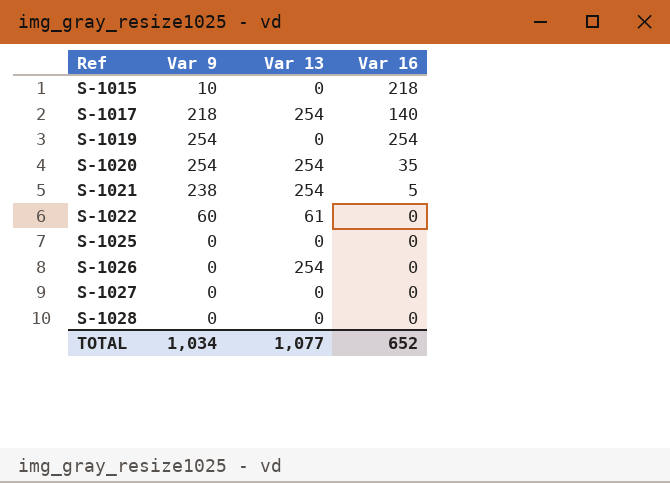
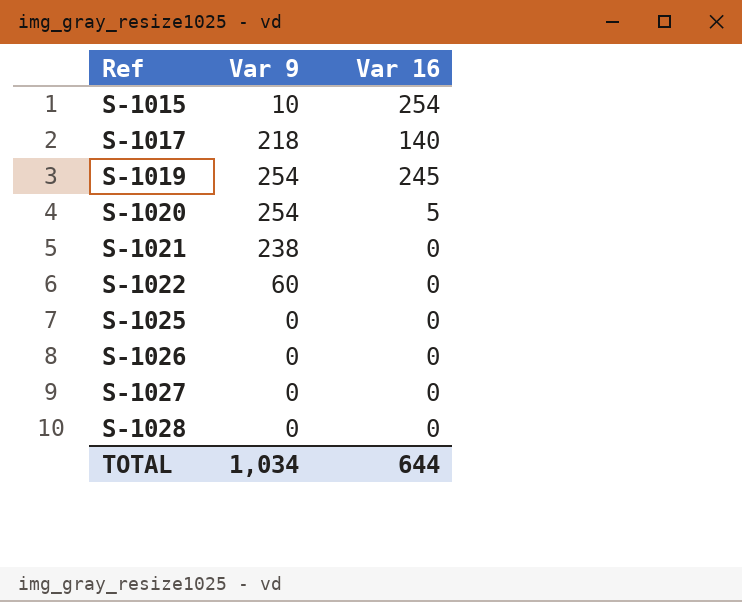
column Var 13 | position: 3 -> none
S-1015 | Var 16: 218 -> 254
S-1019 | Var 16: 254 -> 245
S-1020 | Var 16: 35 -> 5
S-1021 | Var 16: 5 -> 0
TOTAL | Var 16: 652 -> 644

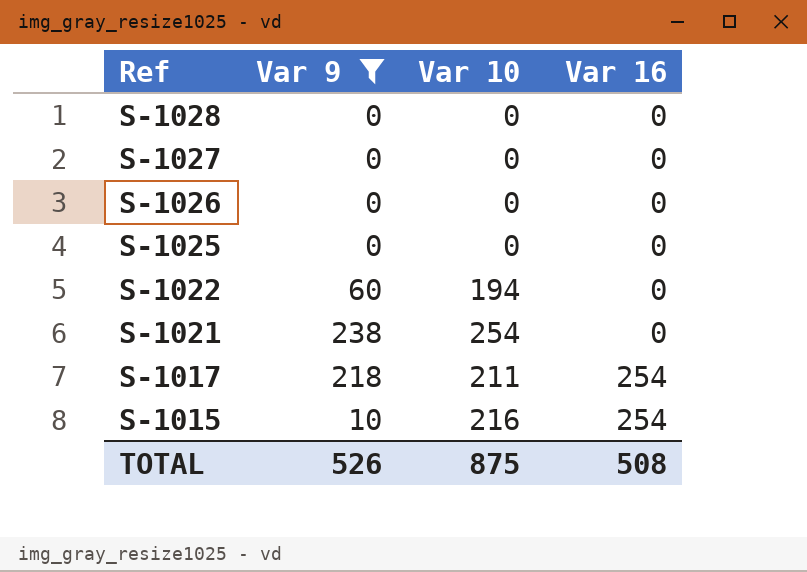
filter: none -> Var 9 != 254
row order: Ref ascending -> Ref descending
column Var 10 | position: none -> 3
S-1017 | Var 16: 140 -> 254
TOTAL | Var 9: 1,034 -> 526
TOTAL | Var 16: 644 -> 508

